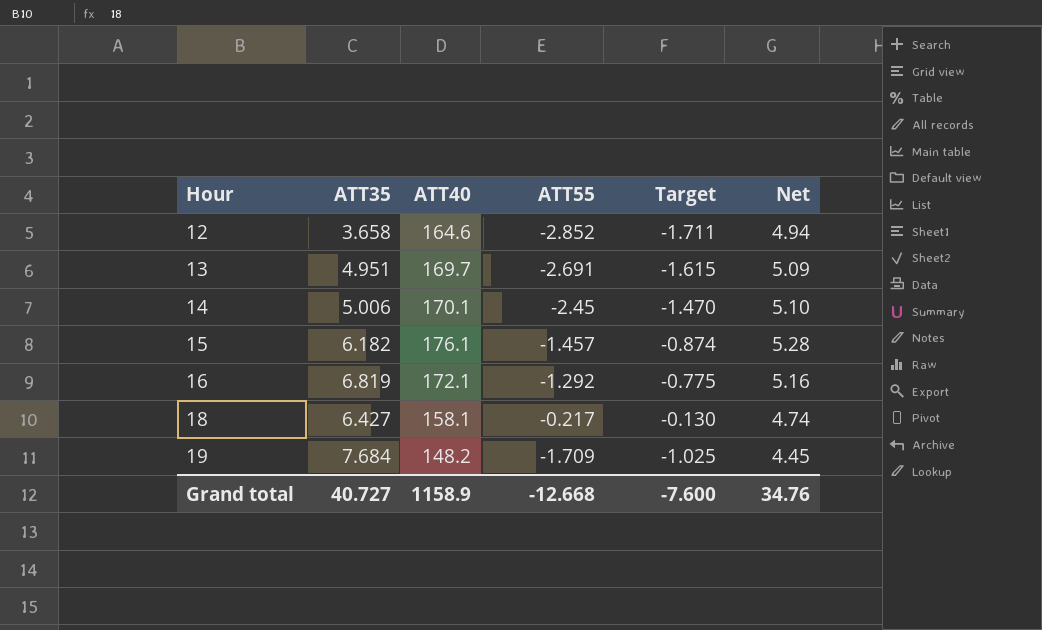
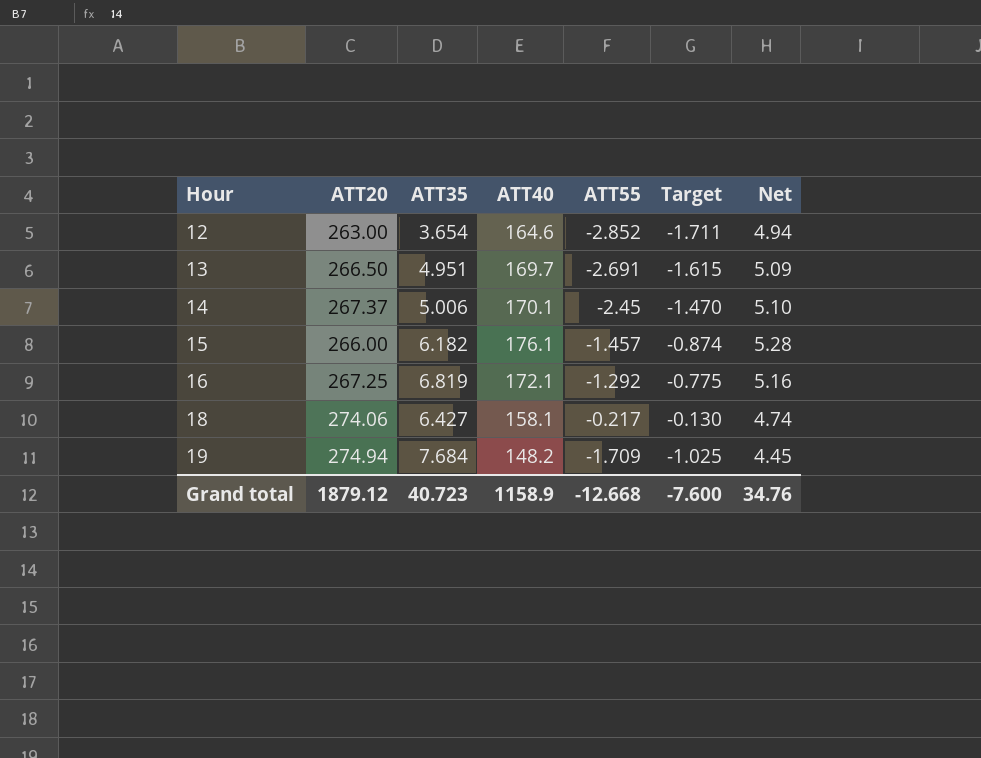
column ATT20 | position: none -> 2
12 | ATT35: 3.658 -> 3.654
Grand total | ATT35: 40.727 -> 40.723

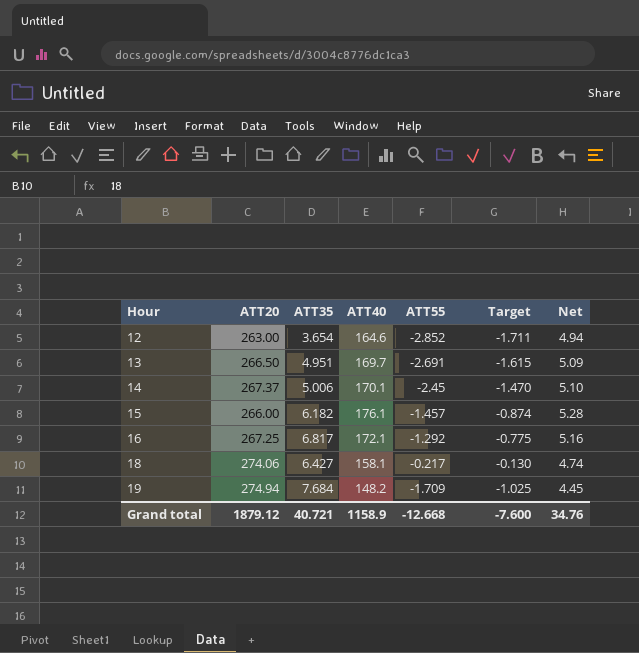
16 | ATT35: 6.819 -> 6.817
Grand total | ATT35: 40.723 -> 40.721

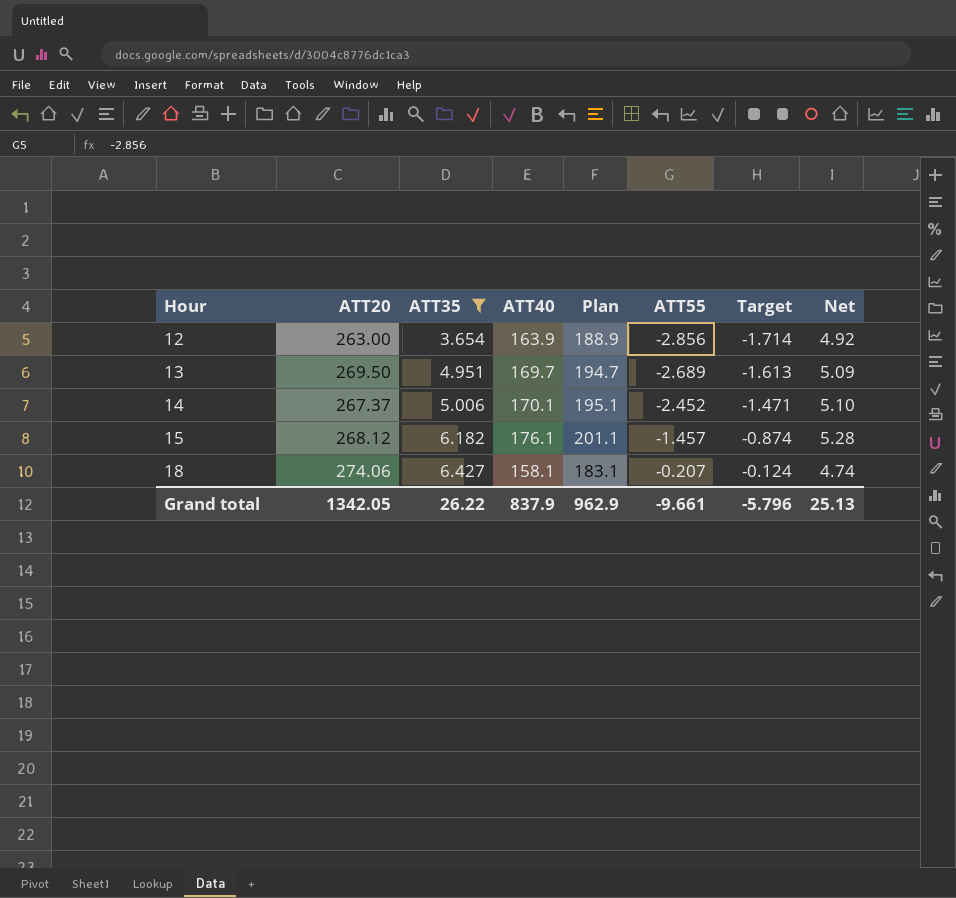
filter: none -> ATT35 <= 6.427
column Plan | formula: none -> [ATT40] + 25
12 | ATT40: 164.6 -> 163.9
12 | ATT55: -2.852 -> -2.856
12 | Target: -1.711 -> -1.714
12 | Net: 4.94 -> 4.92
13 | ATT20: 266.50 -> 269.50
13 | ATT55: -2.691 -> -2.689
13 | Target: -1.615 -> -1.613
14 | ATT55: -2.45 -> -2.452
14 | Target: -1.470 -> -1.471
15 | ATT20: 266.00 -> 268.12
18 | ATT55: -0.217 -> -0.207
18 | Target: -0.130 -> -0.124
Grand total | ATT20: 1879.12 -> 1342.05
Grand total | ATT35: 40.721 -> 26.22
Grand total | ATT40: 1158.9 -> 837.9
Grand total | ATT55: -12.668 -> -9.661
Grand total | Target: -7.600 -> -5.796
Grand total | Net: 34.76 -> 25.13

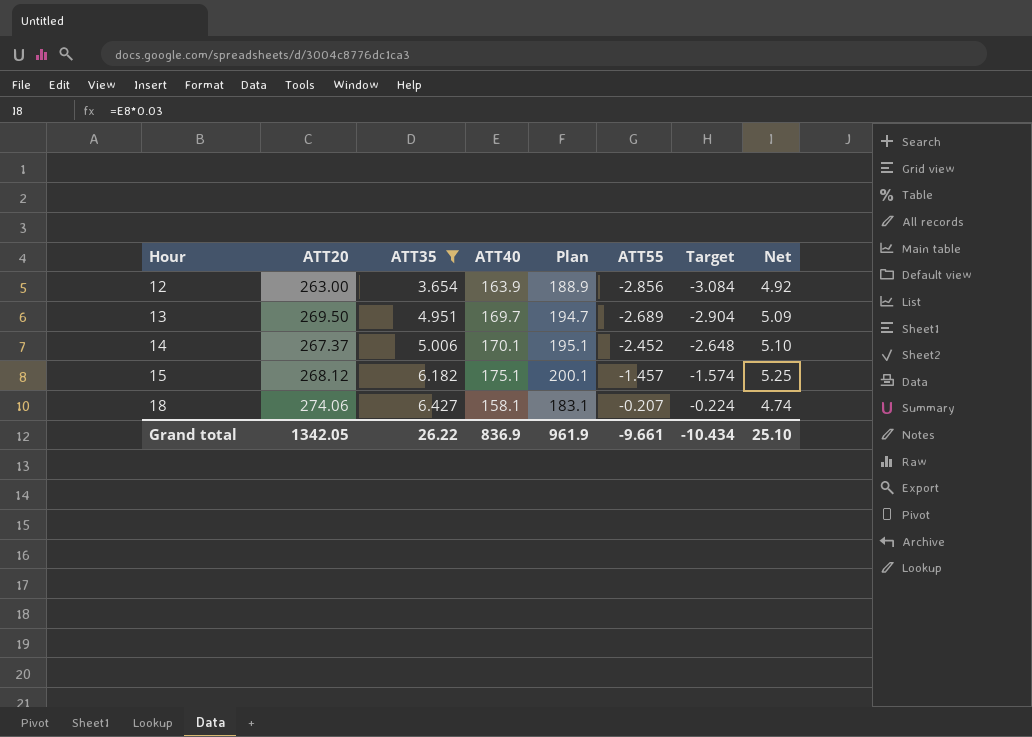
column Target | formula: [ATT55] * 0.6 -> [ATT55] * 1.08
15 | ATT40: 176.1 -> 175.1
15 | Plan: 201.1 -> 200.1
15 | Net: 5.28 -> 5.25
Grand total | ATT40: 837.9 -> 836.9
Grand total | Plan: 962.9 -> 961.9
Grand total | Target: -5.796 -> -10.434
Grand total | Net: 25.13 -> 25.10

